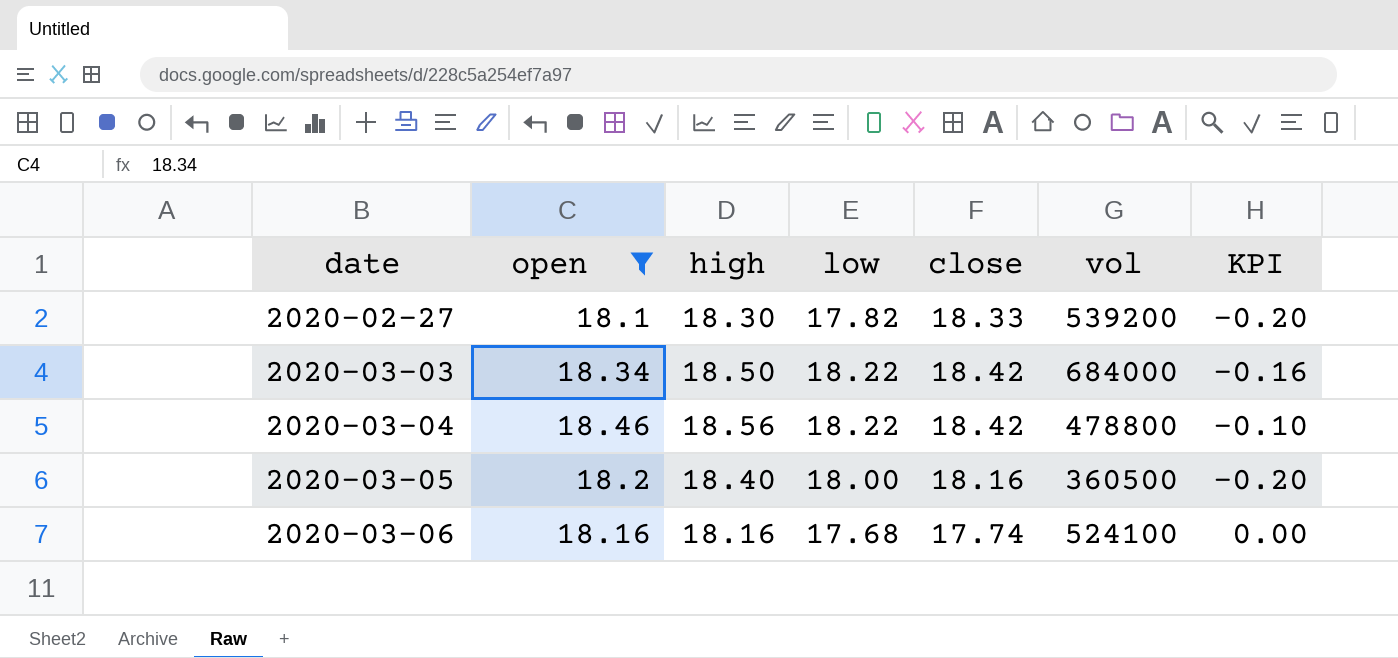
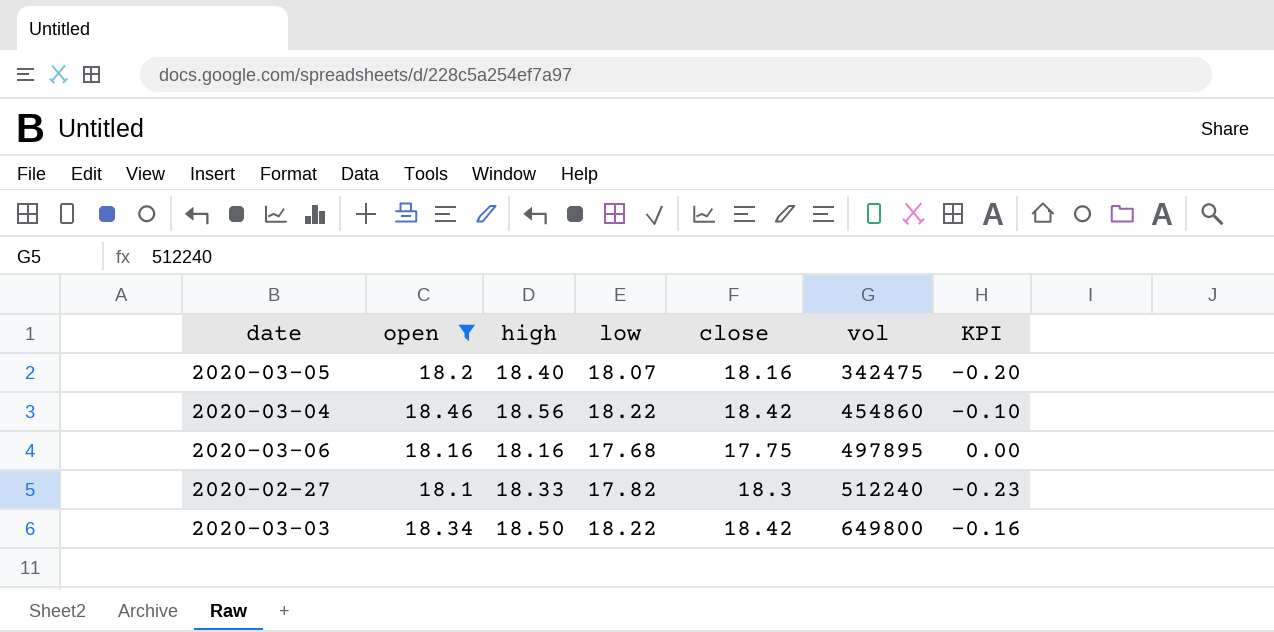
row order: date ascending -> vol ascending
2020-03-05 | low: 18.00 -> 18.07
2020-03-05 | vol: 360500 -> 342475
2020-03-04 | vol: 478800 -> 454860
2020-03-06 | close: 17.74 -> 17.75
2020-03-06 | vol: 524100 -> 497895
2020-02-27 | high: 18.30 -> 18.33
2020-02-27 | close: 18.33 -> 18.3
2020-02-27 | vol: 539200 -> 512240
2020-02-27 | KPI: -0.20 -> -0.23
2020-03-03 | vol: 684000 -> 649800

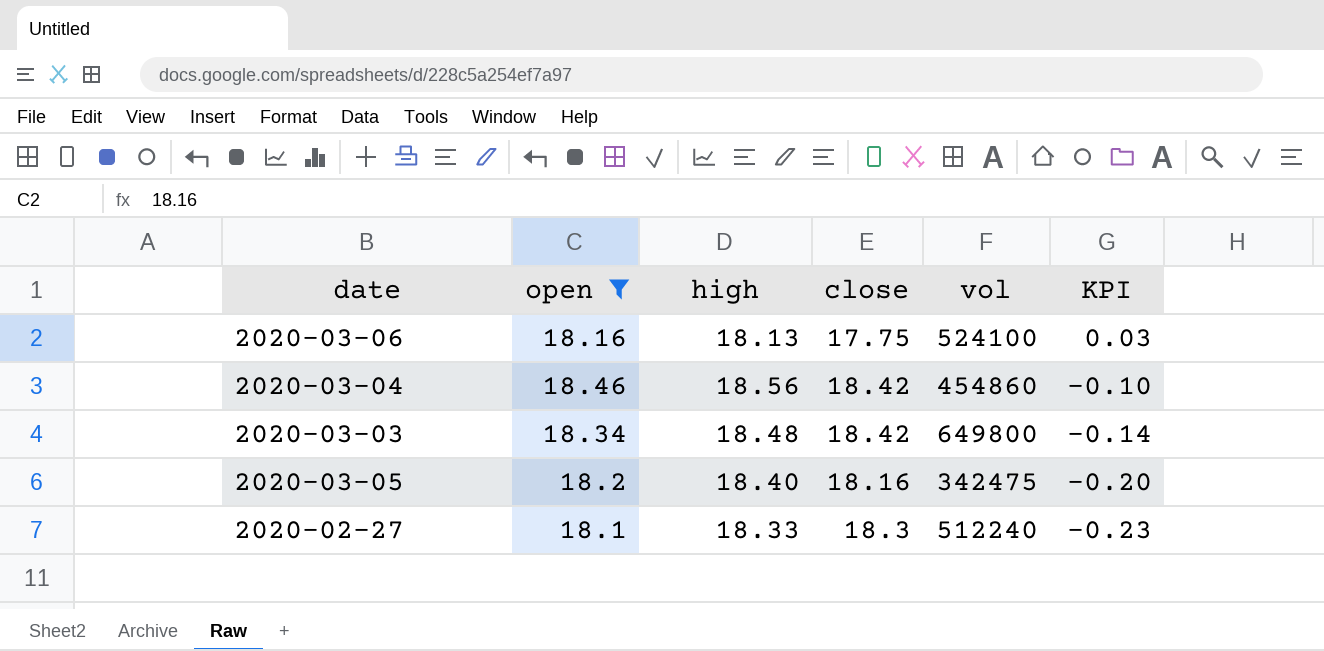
row order: vol ascending -> KPI descending
column low | position: 4 -> none
2020-03-06 | high: 18.16 -> 18.13
2020-03-06 | vol: 497895 -> 524100
2020-03-06 | KPI: 0.00 -> 0.03
2020-03-03 | high: 18.50 -> 18.48
2020-03-03 | KPI: -0.16 -> -0.14

